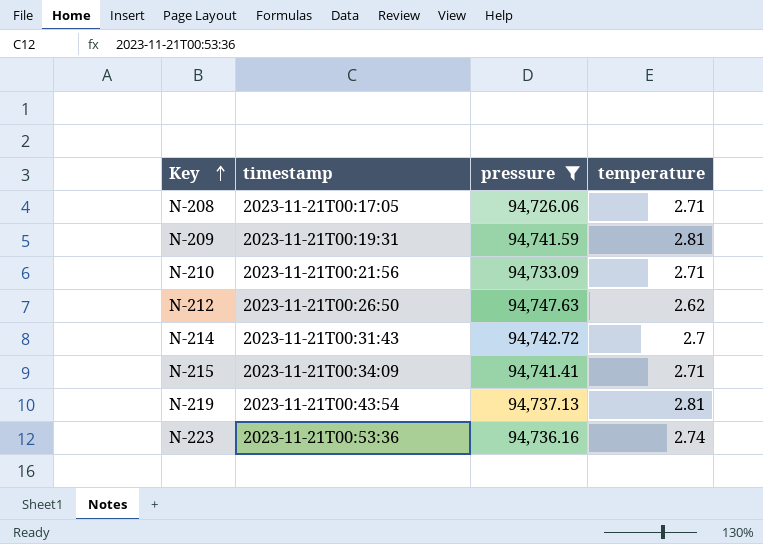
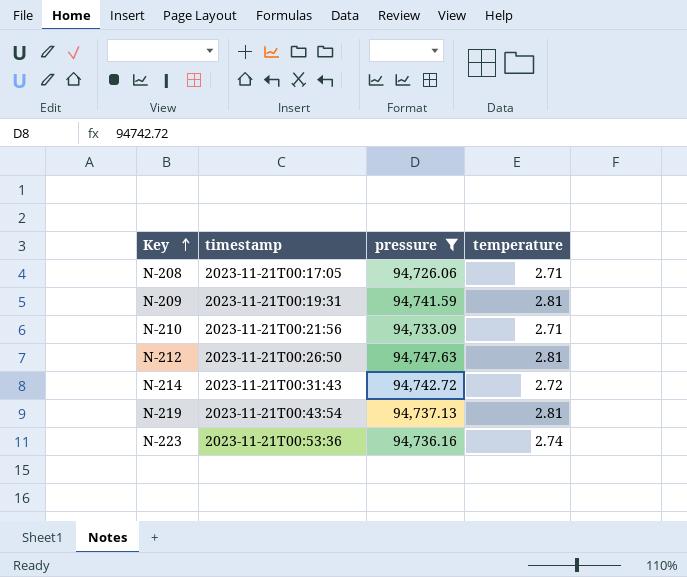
row N-215: 2023-11-21T00:34:09 | 94,741.41 | 2.71 -> none
N-212 | temperature: 2.62 -> 2.81
N-214 | temperature: 2.7 -> 2.72

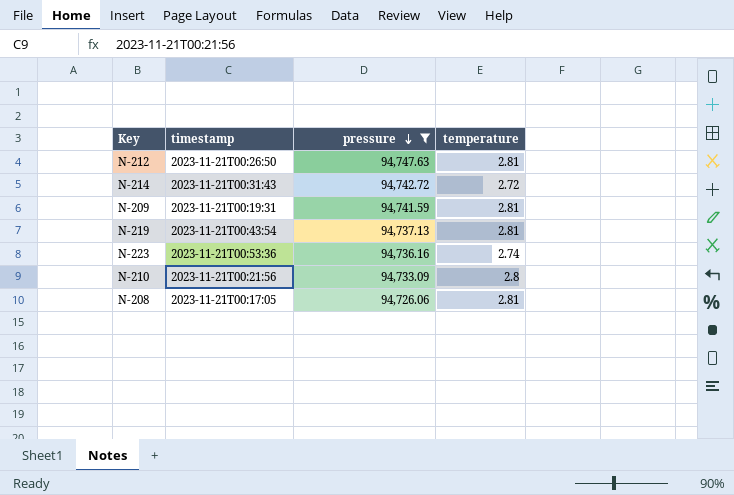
row order: Key ascending -> pressure descending
N-210 | temperature: 2.71 -> 2.8
N-208 | temperature: 2.71 -> 2.81

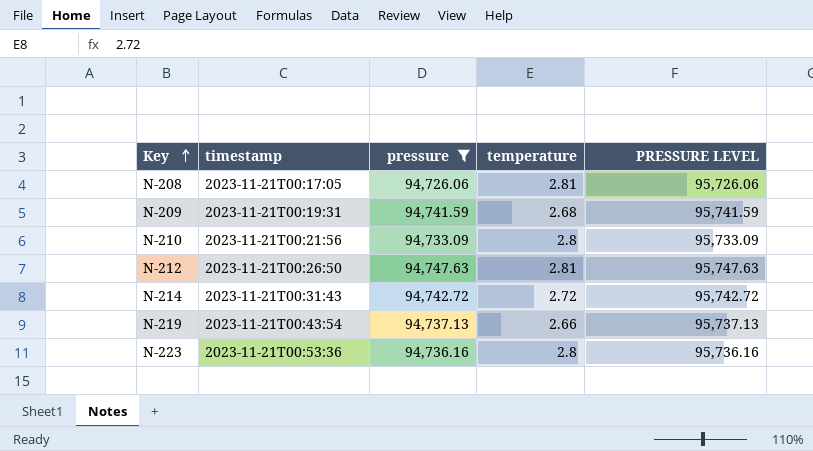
row order: pressure descending -> Key ascending
column PRESSURE LEVEL | formula: none -> [pressure] + 1000
N-209 | temperature: 2.81 -> 2.68
N-219 | temperature: 2.81 -> 2.66
N-223 | temperature: 2.74 -> 2.8

